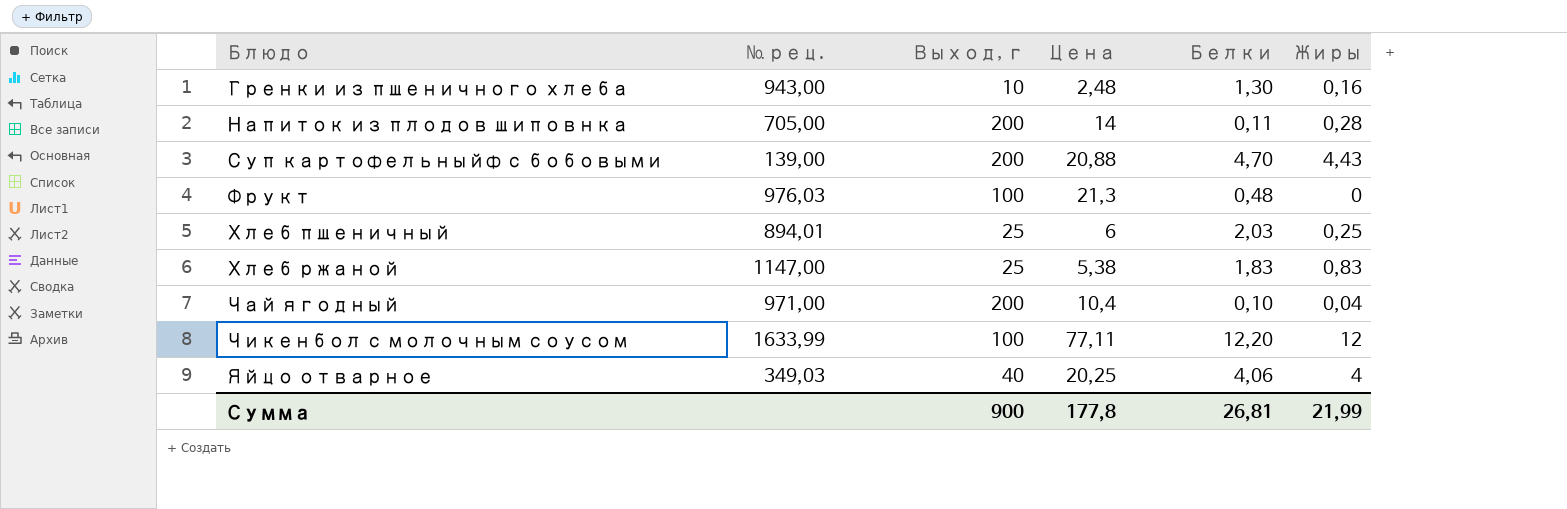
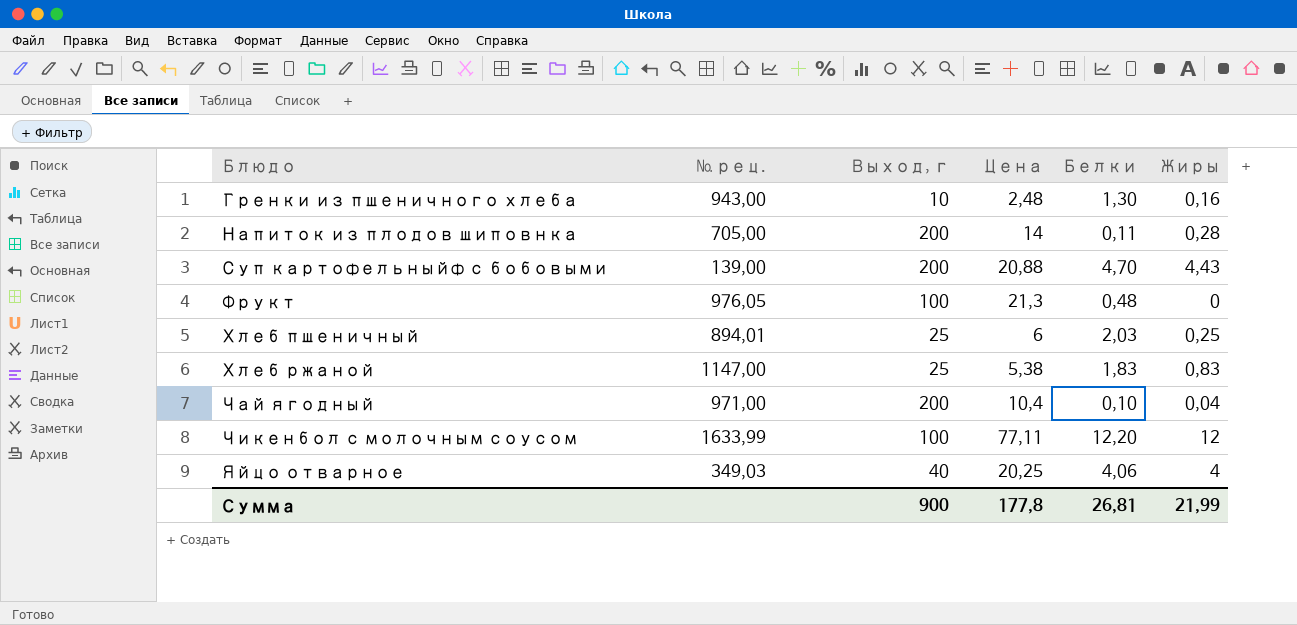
Фрукт | № рец.: 976,03 -> 976,05

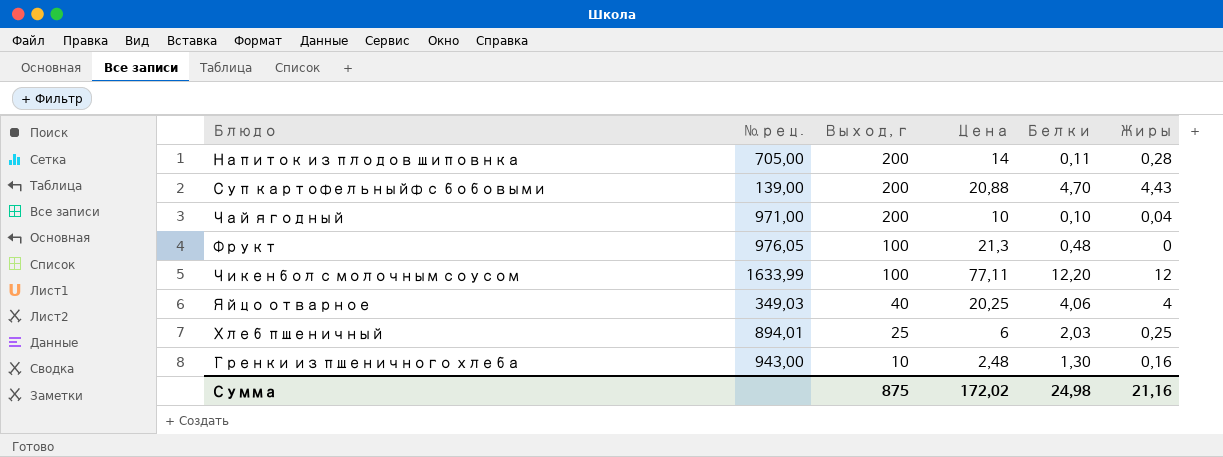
row order: Блюдо ascending -> Выход, г descending
row Хлеб ржаной: 1147,00 | 25 | 5,38 | 1,83 | 0,83 -> none
Чай ягодный | Цена: 10,4 -> 10
Сумма | Выход, г: 900 -> 875
Сумма | Цена: 177,8 -> 172,02
Сумма | Белки: 26,81 -> 24,98
Сумма | Жиры: 21,99 -> 21,16

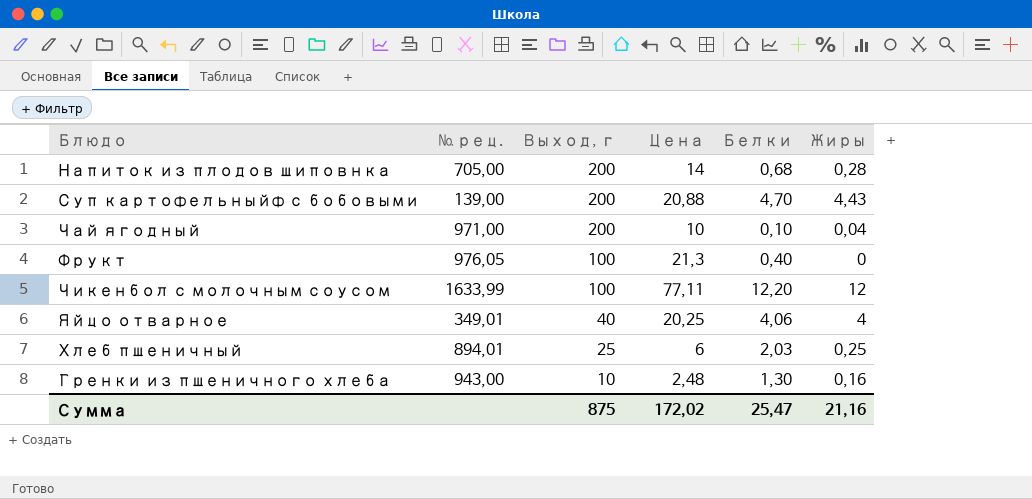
Напиток из плодов шиповнка | Белки: 0,11 -> 0,68
Фрукт | Белки: 0,48 -> 0,40
Яйцо отварное | № рец.: 349,03 -> 349,01
Сумма | Белки: 24,98 -> 25,47

